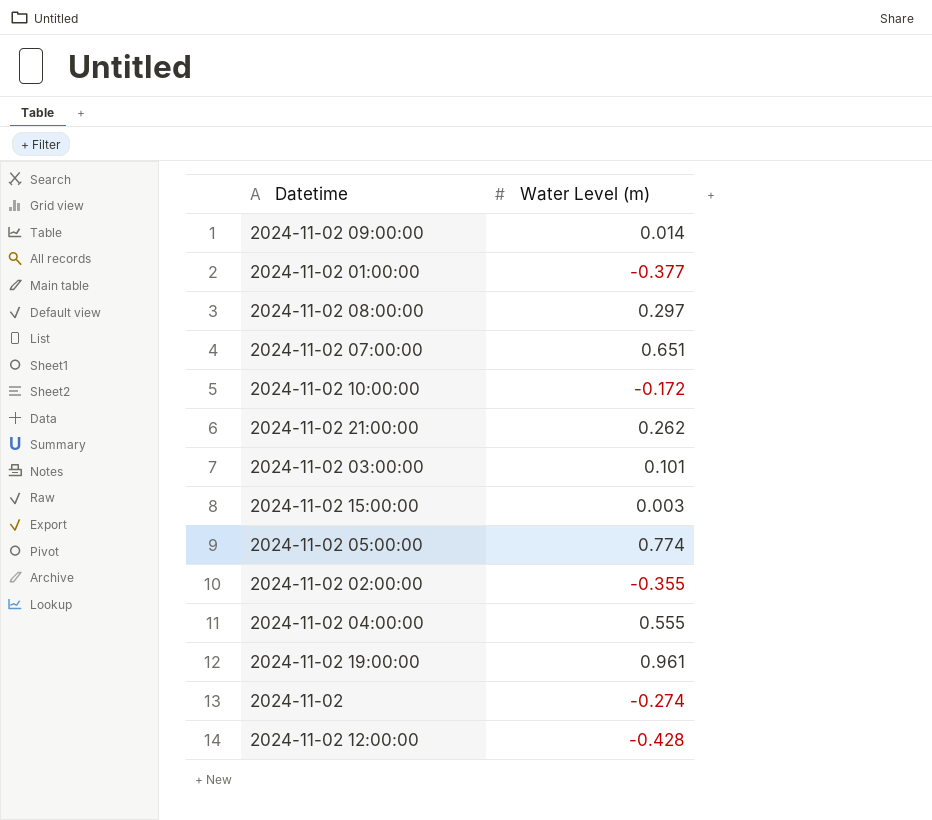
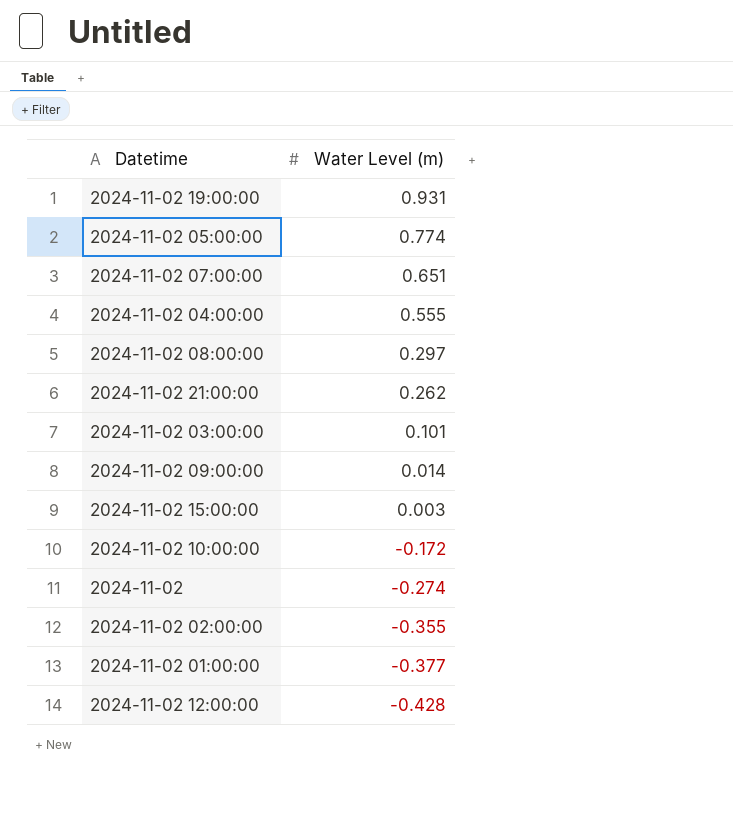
row order: none -> Water Level (m) descending
2024-11-02 19:00:00 | Water Level (m): 0.961 -> 0.931

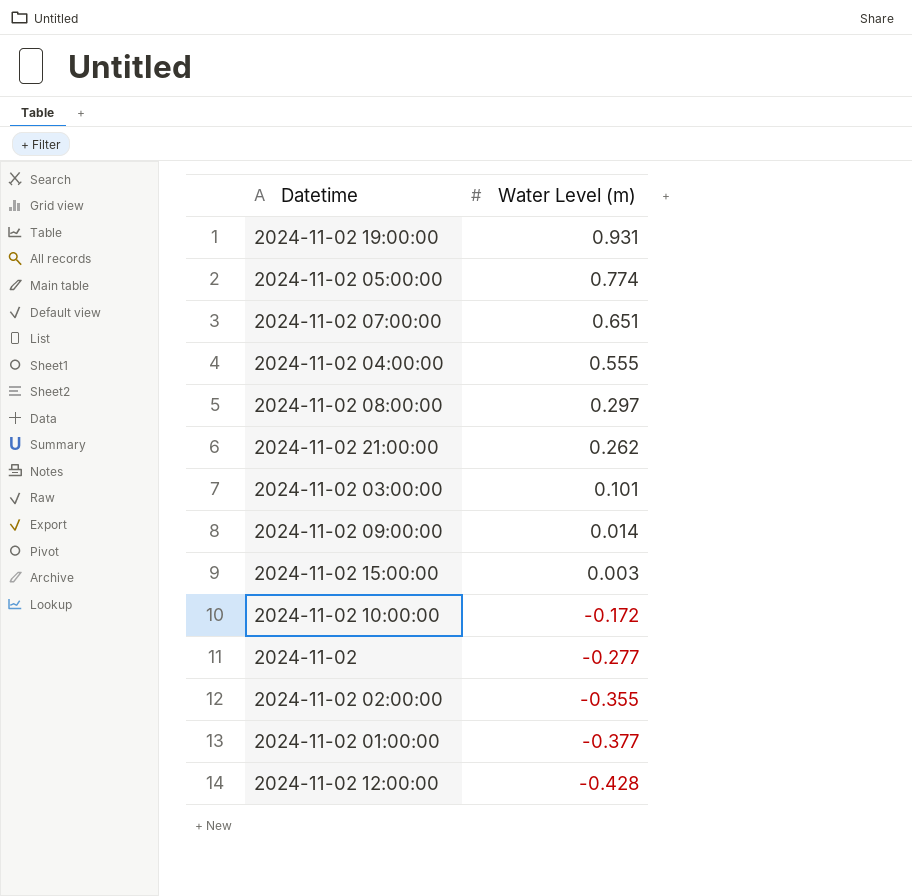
2024-11-02 | Water Level (m): -0.274 -> -0.277

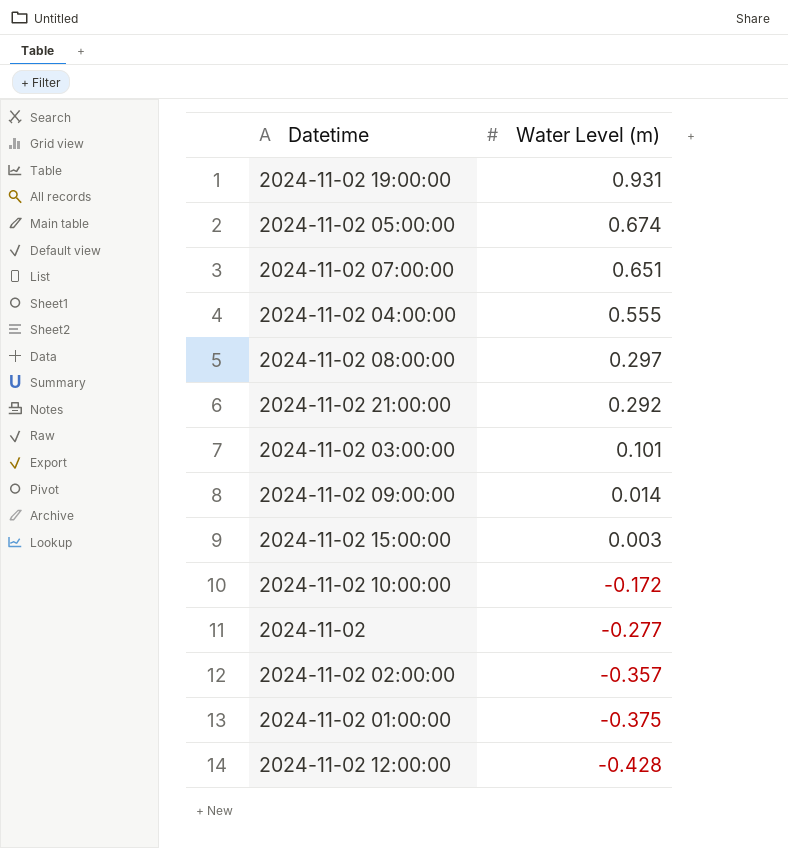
2024-11-02 05:00:00 | Water Level (m): 0.774 -> 0.674
2024-11-02 21:00:00 | Water Level (m): 0.262 -> 0.292
2024-11-02 02:00:00 | Water Level (m): -0.355 -> -0.357
2024-11-02 01:00:00 | Water Level (m): -0.377 -> -0.375

